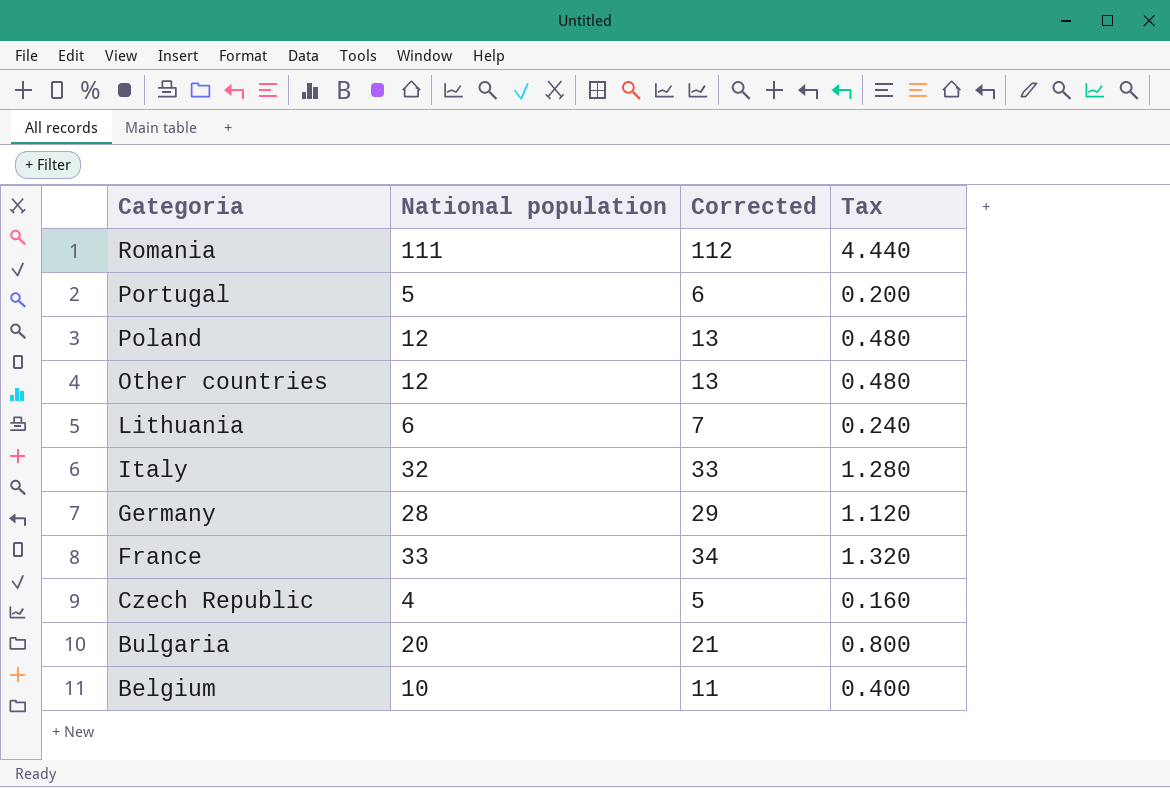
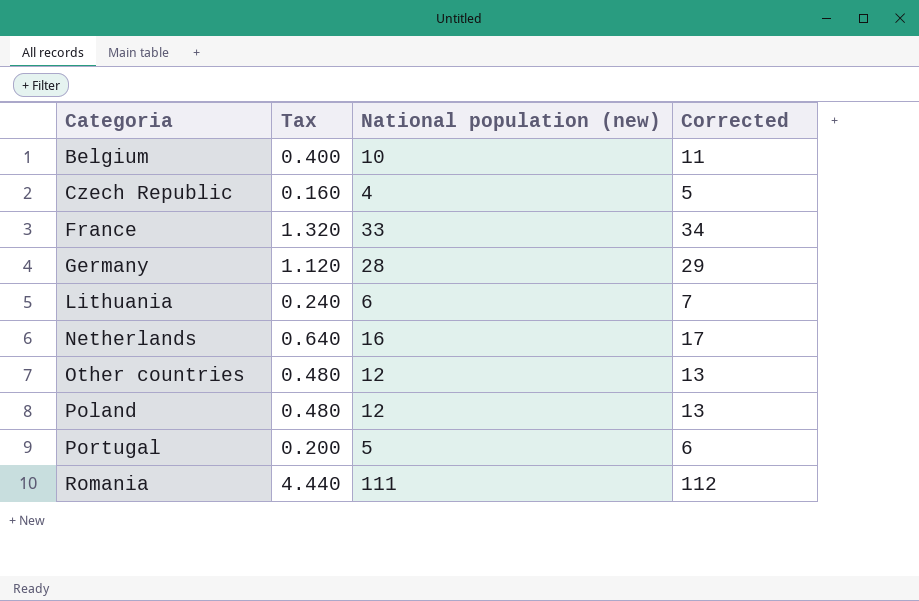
row order: Categoria descending -> Categoria ascending
column Tax | position: 4 -> 2
column name: National population -> National population (new)
row Italy: 32 | 33 | 1.280 -> none
row Bulgaria: 20 | 21 | 0.800 -> none
row Netherlands: none -> 0.640 | 16 | 17

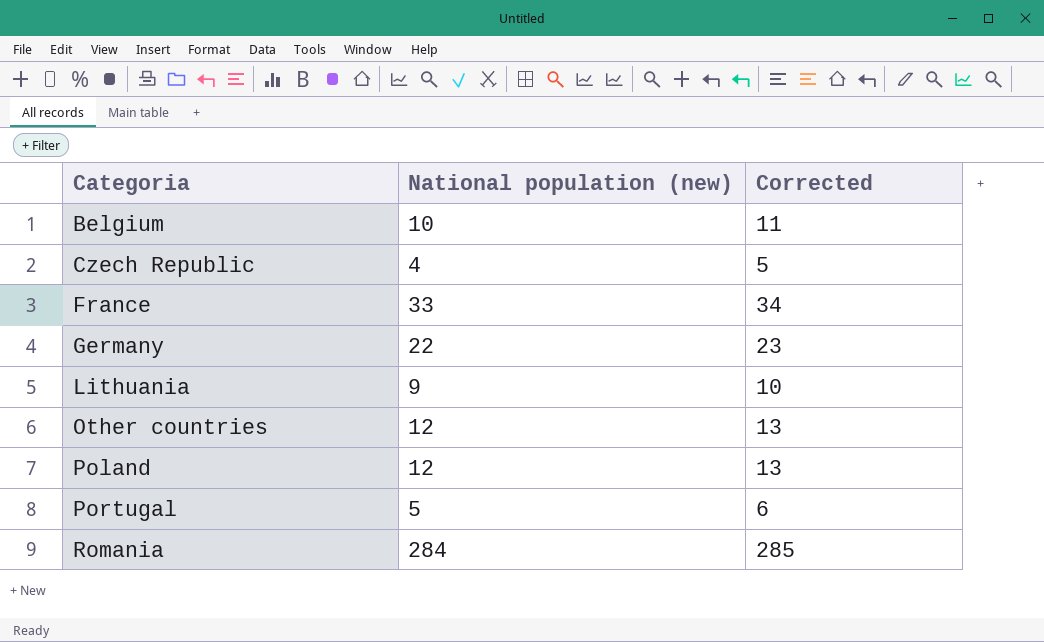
column Tax | formula: [National population (new)] * 0.04 -> none
row Netherlands: 0.640 | 16 | 17 -> none
Germany | National population (new): 28 -> 22
Germany | Corrected: 29 -> 23
Lithuania | National population (new): 6 -> 9
Lithuania | Corrected: 7 -> 10
Romania | National population (new): 111 -> 284
Romania | Corrected: 112 -> 285

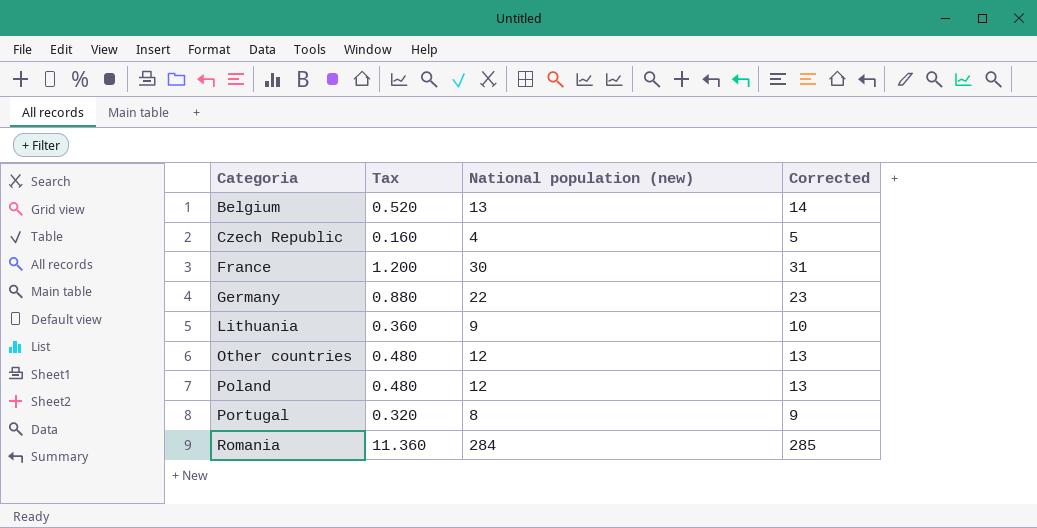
column Tax | formula: none -> [National population (new)] * 0.04
Belgium | National population (new): 10 -> 13
Belgium | Corrected: 11 -> 14
France | National population (new): 33 -> 30
France | Corrected: 34 -> 31
Portugal | National population (new): 5 -> 8
Portugal | Corrected: 6 -> 9

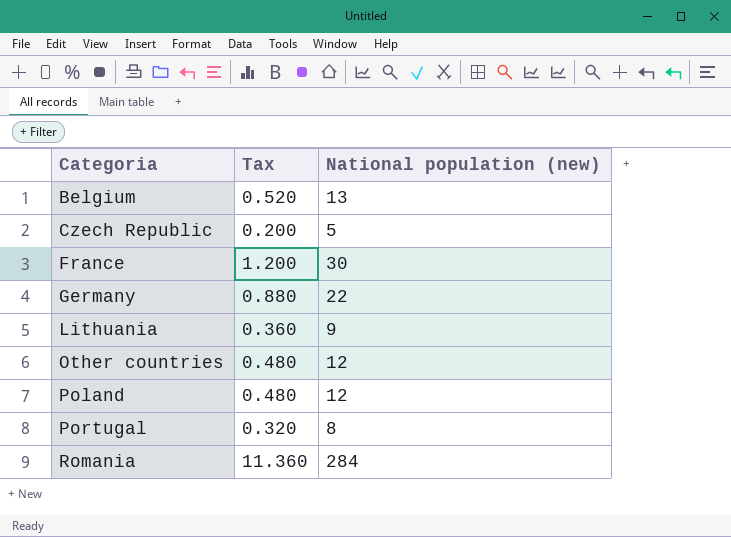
column Corrected | formula: [National population (new)] + 1 -> none
Czech Republic | Tax: 0.160 -> 0.200
Czech Republic | National population (new): 4 -> 5

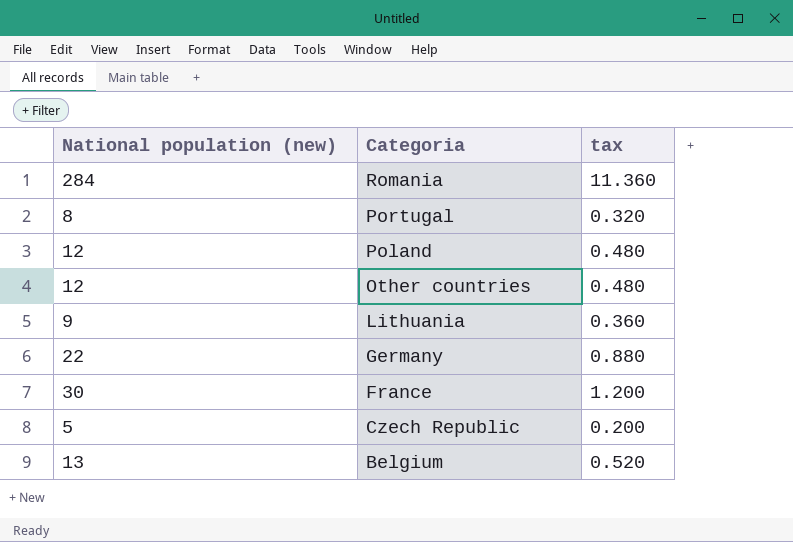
row order: Categoria ascending -> Categoria descending
column National population (new) | position: 3 -> 1
column name: Tax -> tax

